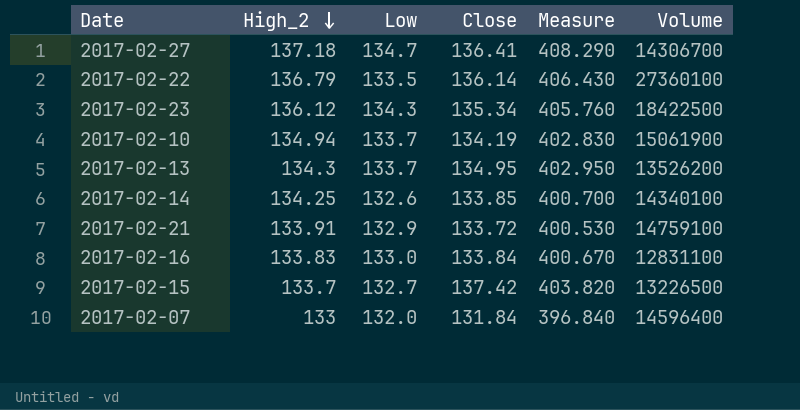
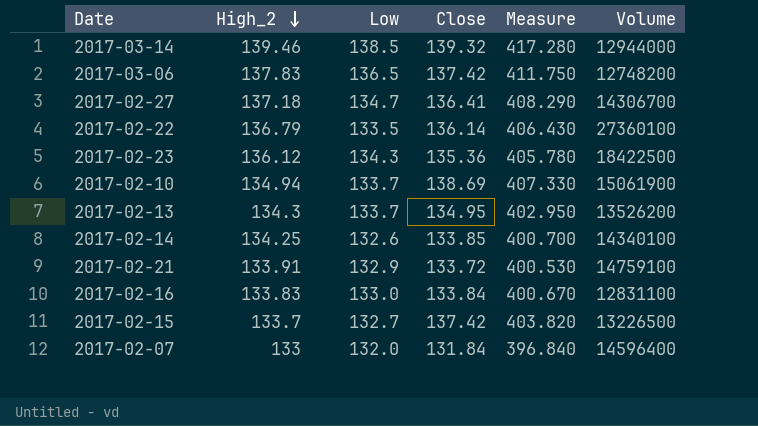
row 2017-03-14: none -> 139.46 | 138.5 | 139.32 | 417.280 | 12944000
row 2017-03-06: none -> 137.83 | 136.5 | 137.42 | 411.750 | 12748200
2017-02-23 | Close: 135.34 -> 135.36
2017-02-23 | Measure: 405.760 -> 405.780
2017-02-10 | Close: 134.19 -> 138.69
2017-02-10 | Measure: 402.830 -> 407.330

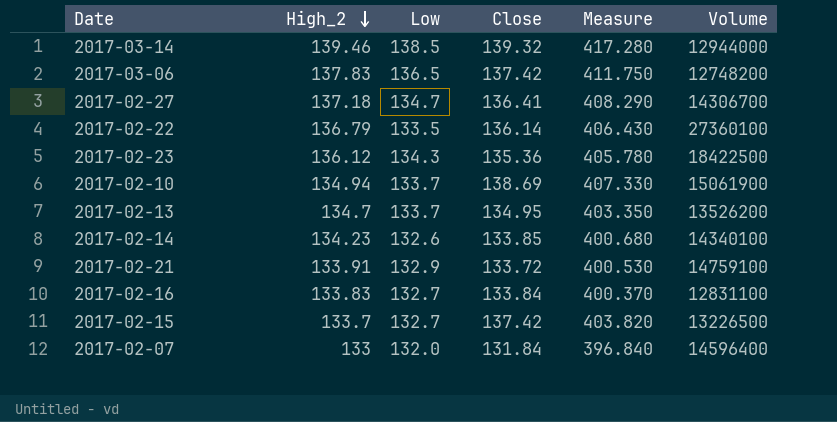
2017-02-13 | High_2: 134.3 -> 134.7
2017-02-13 | Measure: 402.950 -> 403.350
2017-02-14 | High_2: 134.25 -> 134.23
2017-02-14 | Measure: 400.700 -> 400.680
2017-02-16 | Low: 133.0 -> 132.7
2017-02-16 | Measure: 400.670 -> 400.370

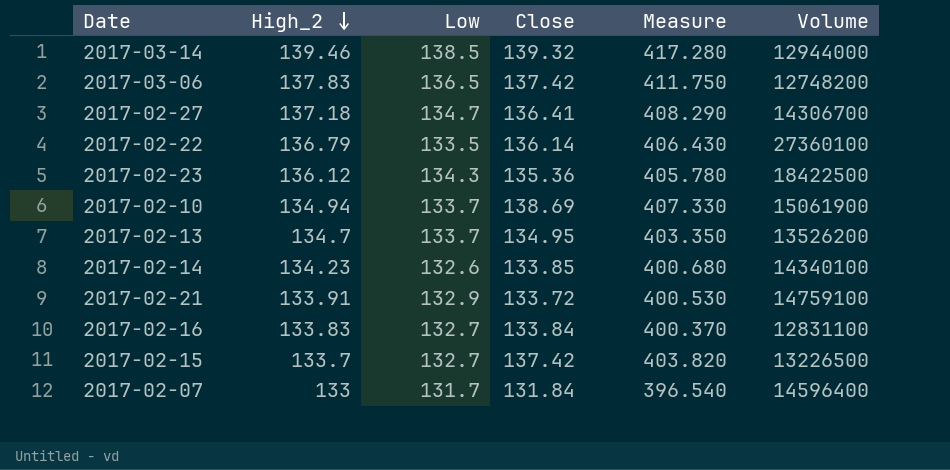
2017-02-07 | Low: 132.0 -> 131.7
2017-02-07 | Measure: 396.840 -> 396.540

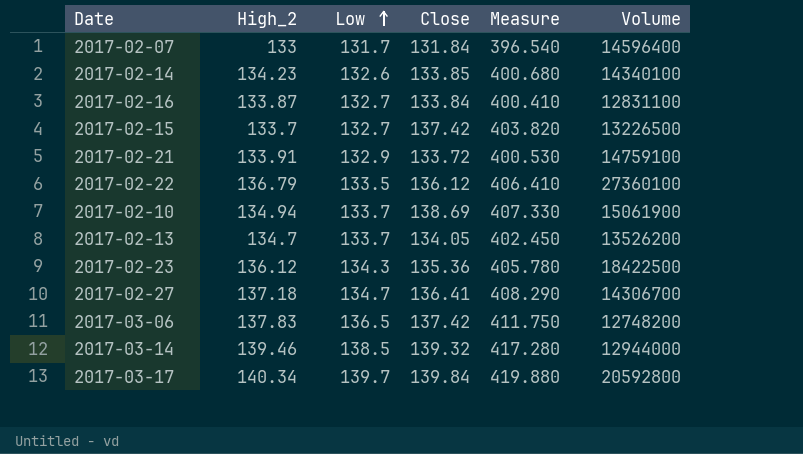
row order: High_2 descending -> Low ascending
2017-02-16 | High_2: 133.83 -> 133.87
2017-02-16 | Measure: 400.370 -> 400.410
2017-02-22 | Close: 136.14 -> 136.12
2017-02-22 | Measure: 406.430 -> 406.410
2017-02-13 | Close: 134.95 -> 134.05
2017-02-13 | Measure: 403.350 -> 402.450
row 2017-03-17: none -> 140.34 | 139.7 | 139.84 | 419.880 | 20592800

